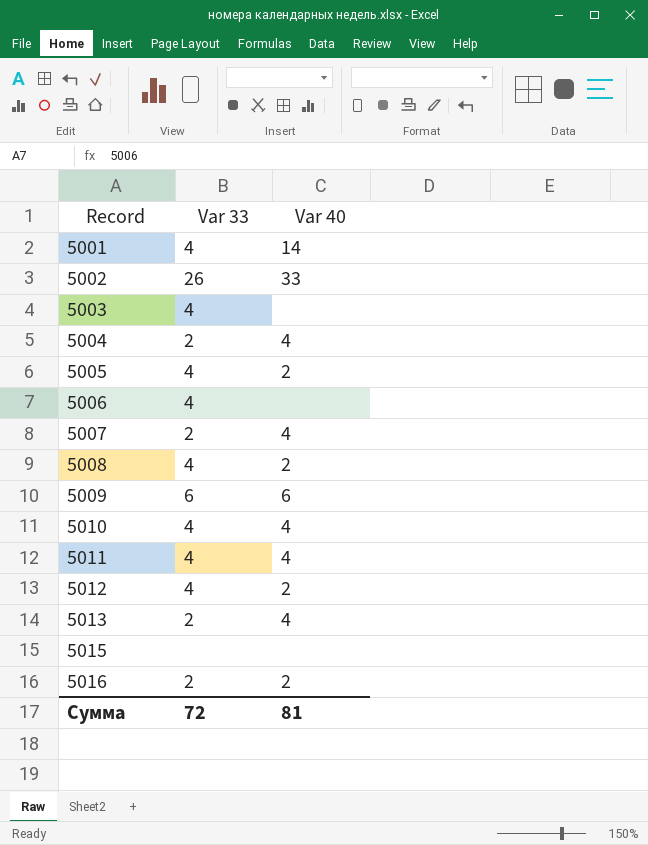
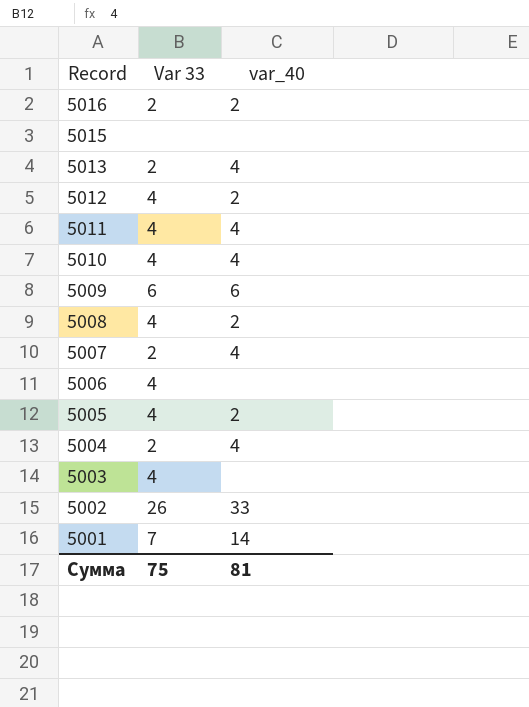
row order: Record ascending -> Record descending
column name: Var 40 -> var_40
5001 | Var 33: 4 -> 7
Сумма | Var 33: 72 -> 75

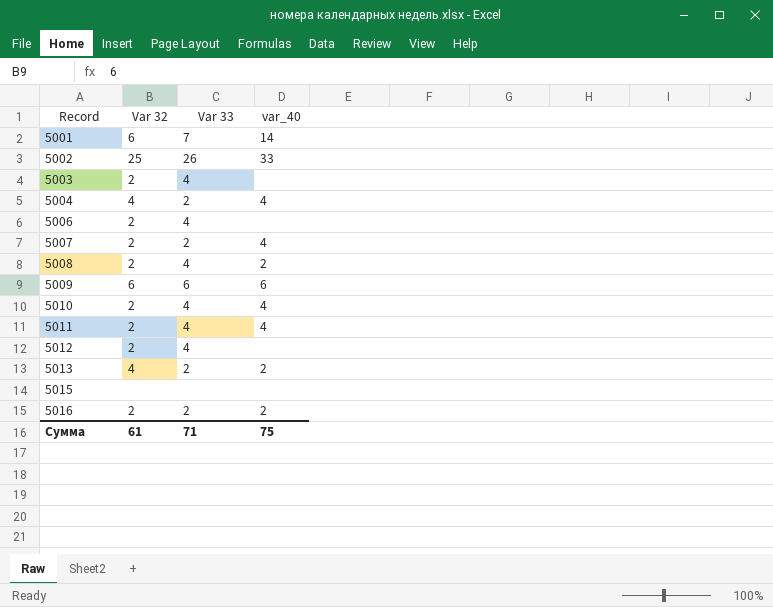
row order: Record descending -> Record ascending
column Var 32 | position: none -> 2
row 5005: 4 | 2 -> none
5012 | var_40: 2 -> none
5013 | var_40: 4 -> 2
Сумма | Var 33: 75 -> 71
Сумма | var_40: 81 -> 75

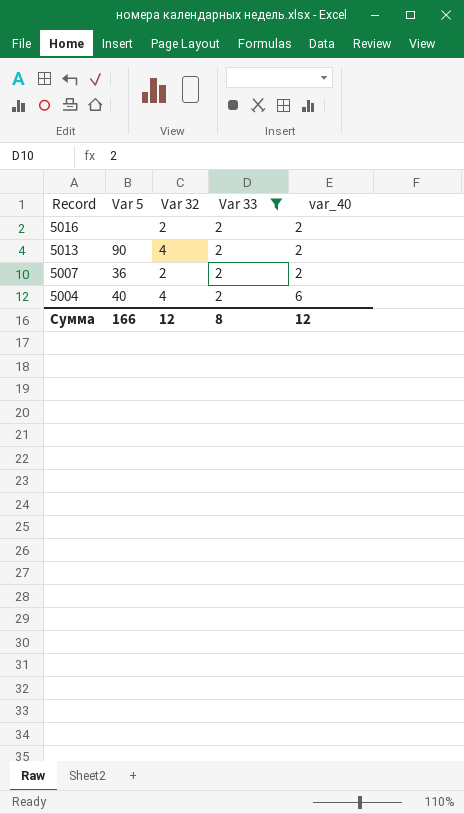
filter: none -> Var 33 = 2
row order: Record ascending -> Record descending
column Var 5 | position: none -> 2
5007 | var_40: 4 -> 2
5004 | var_40: 4 -> 6
Сумма | Var 32: 61 -> 12
Сумма | Var 33: 71 -> 8
Сумма | var_40: 75 -> 12

